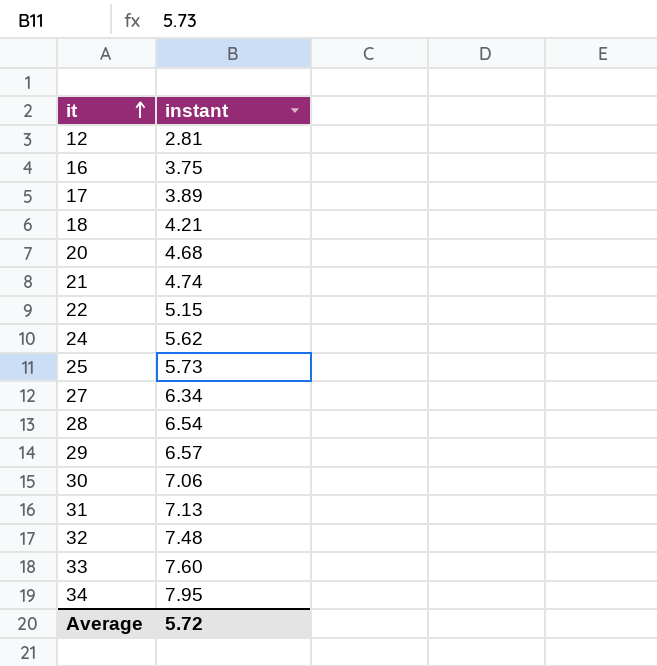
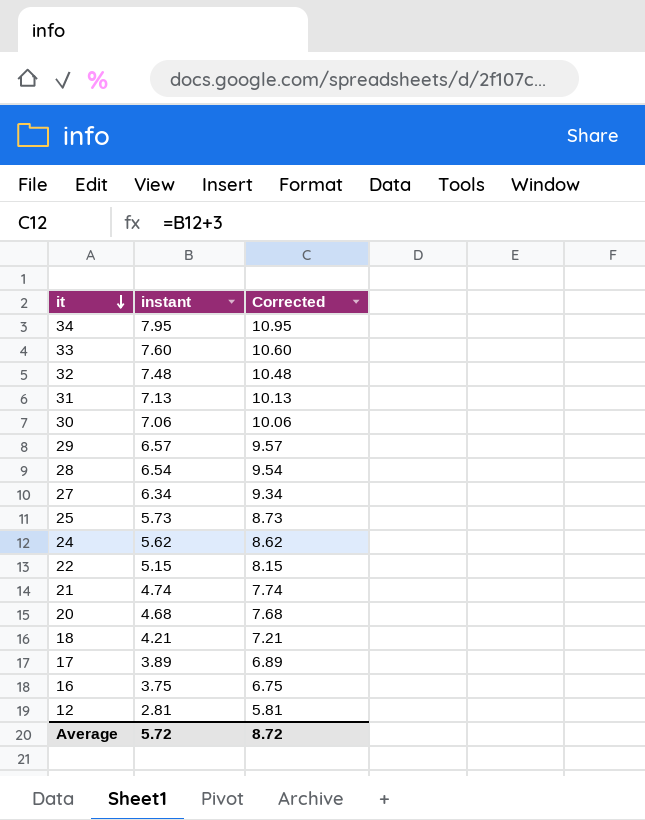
row order: it ascending -> it descending
column Corrected | formula: none -> [instant] + 3

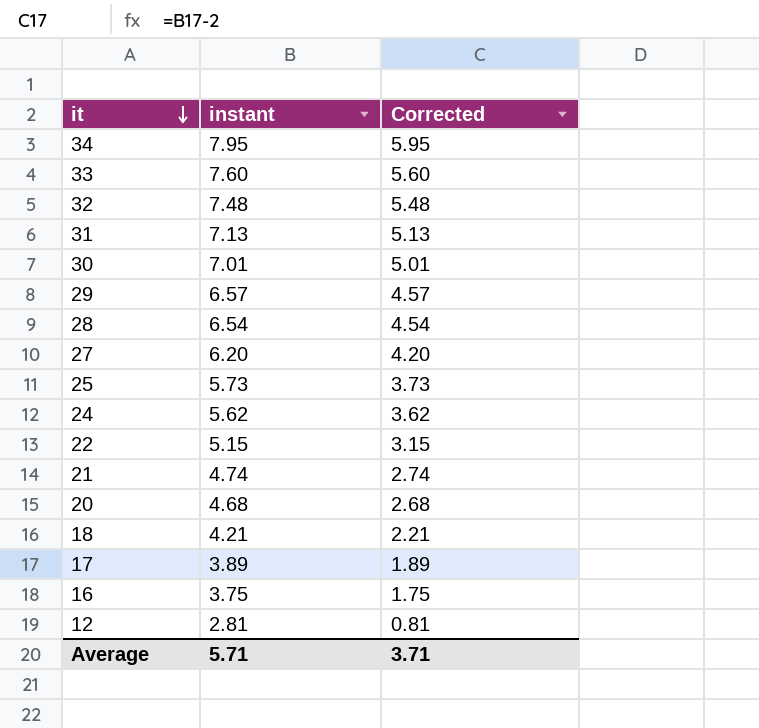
column Corrected | formula: [instant] + 3 -> [instant] - 2
30 | instant: 7.06 -> 7.01
27 | instant: 6.34 -> 6.20
Average | instant: 5.72 -> 5.71
Average | Corrected: 8.72 -> 3.71

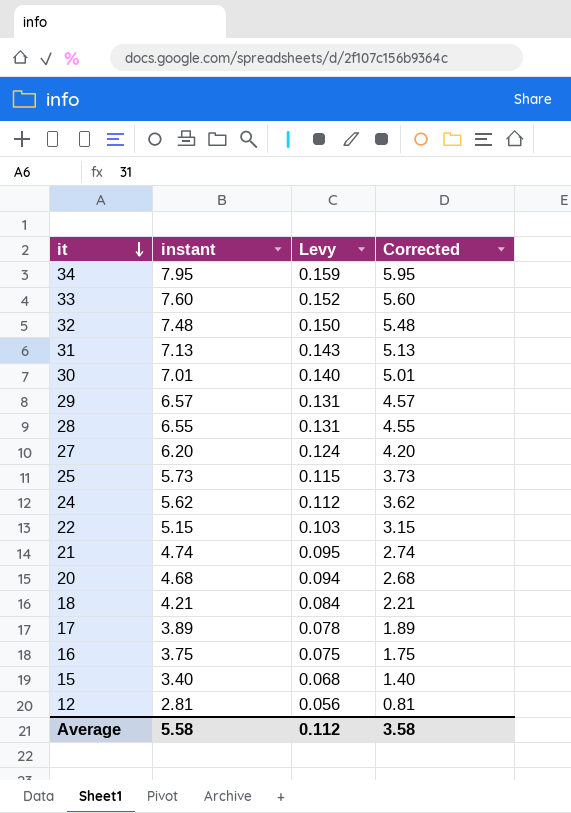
column Levy | formula: none -> [instant] * 0.02
28 | instant: 6.54 -> 6.55
28 | Corrected: 4.54 -> 4.55
row 15: none -> 3.40 | 0.068 | 1.40
Average | instant: 5.71 -> 5.58
Average | Corrected: 3.71 -> 3.58

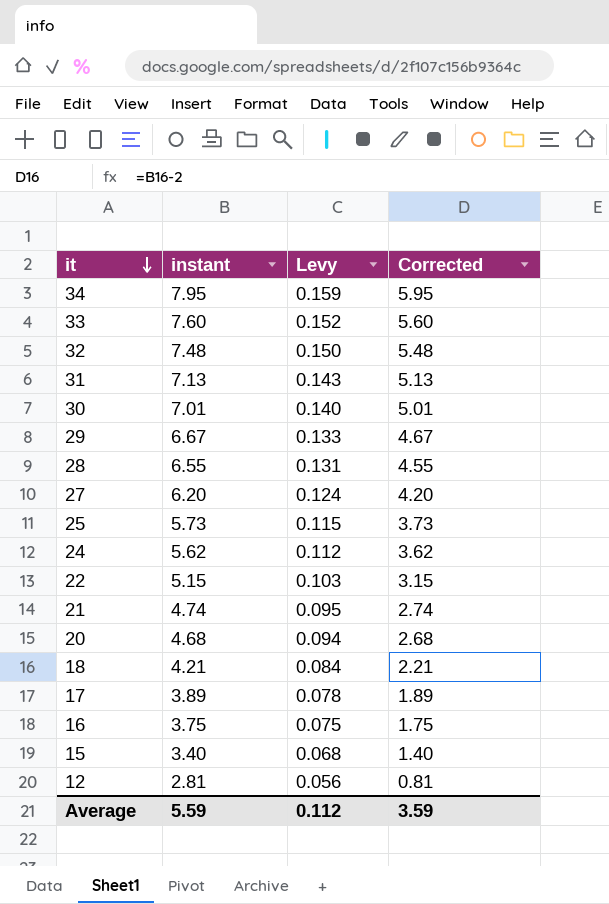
29 | instant: 6.57 -> 6.67
29 | Levy: 0.131 -> 0.133
29 | Corrected: 4.57 -> 4.67
Average | instant: 5.58 -> 5.59
Average | Corrected: 3.58 -> 3.59

